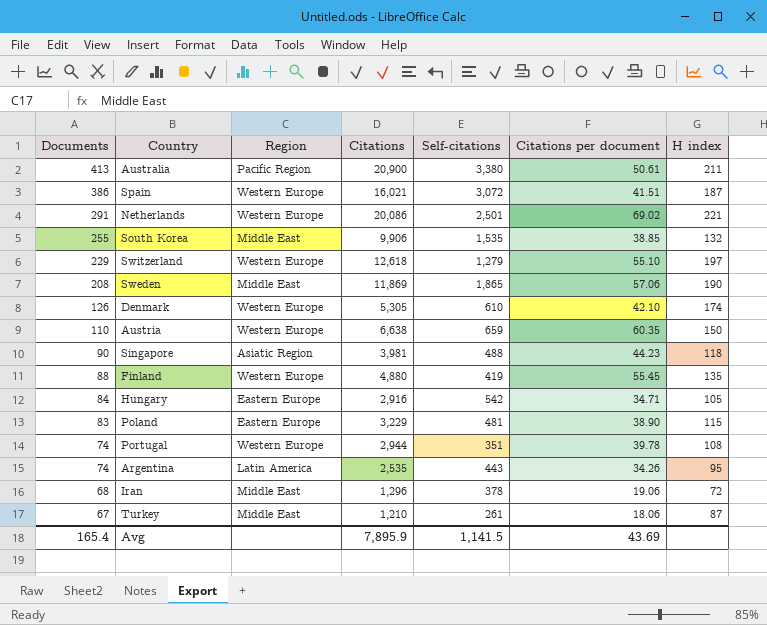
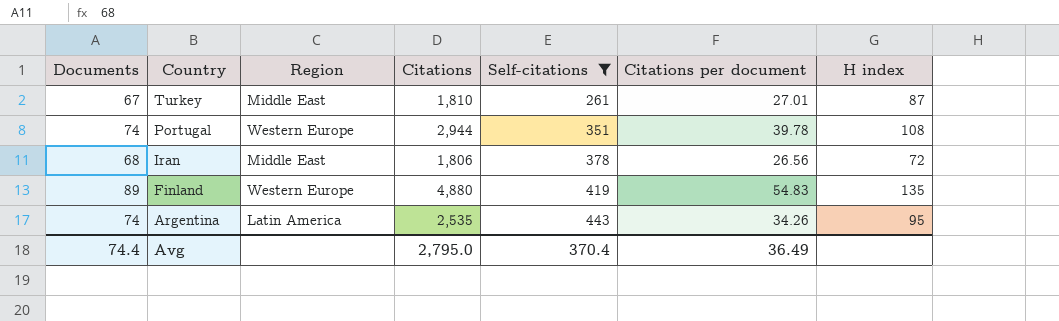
filter: none -> Self-citations <= 443
row order: Documents descending -> Country descending
Turkey | Citations: 1,210 -> 1,810
Turkey | Citations per document: 18.06 -> 27.01
Iran | Citations: 1,296 -> 1,806
Iran | Citations per document: 19.06 -> 26.56
Finland | Documents: 88 -> 89
Finland | Citations per document: 55.45 -> 54.83
Avg | Documents: 165.4 -> 74.4
Avg | Citations: 7,895.9 -> 2,795.0
Avg | Self-citations: 1,141.5 -> 370.4
Avg | Citations per document: 43.69 -> 36.49

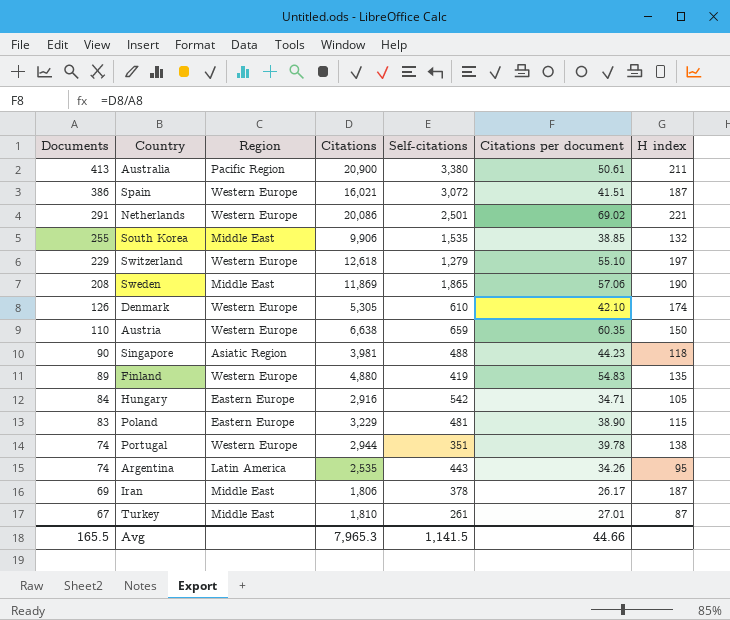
filter: Self-citations <= 443 -> none
row order: Country descending -> Documents descending
Portugal | H index: 108 -> 138
Iran | Documents: 68 -> 69
Iran | Citations per document: 26.56 -> 26.17
Iran | H index: 72 -> 187
Avg | Documents: 74.4 -> 165.5
Avg | Citations: 2,795.0 -> 7,965.3
Avg | Self-citations: 370.4 -> 1,141.5
Avg | Citations per document: 36.49 -> 44.66

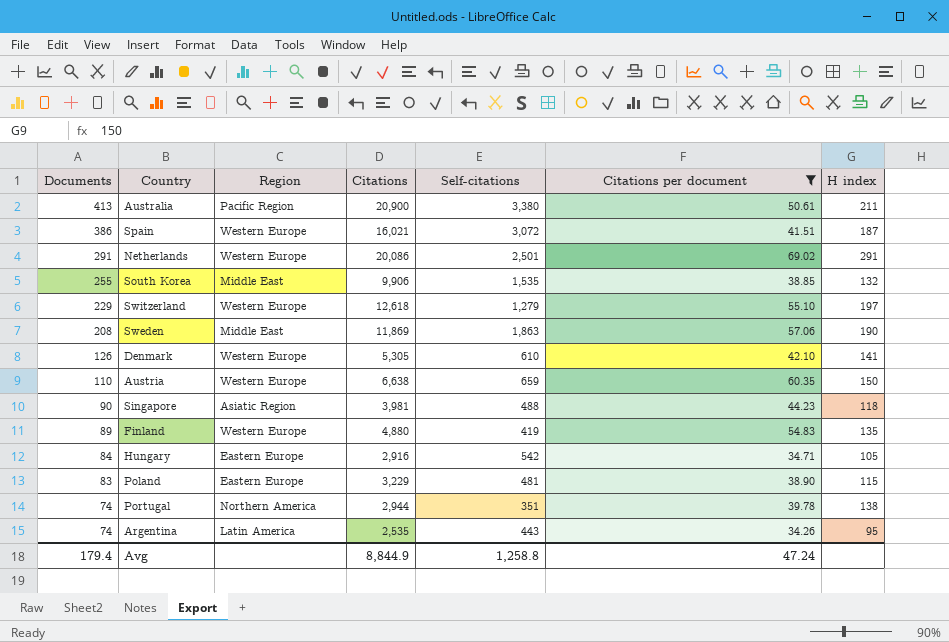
filter: none -> Citations per document >= 34.26
Netherlands | H index: 221 -> 291
Sweden | Self-citations: 1,865 -> 1,863
Denmark | H index: 174 -> 141
Portugal | Region: Western Europe -> Northern America
Avg | Documents: 165.5 -> 179.4
Avg | Citations: 7,965.3 -> 8,844.9
Avg | Self-citations: 1,141.5 -> 1,258.8
Avg | Citations per document: 44.66 -> 47.24

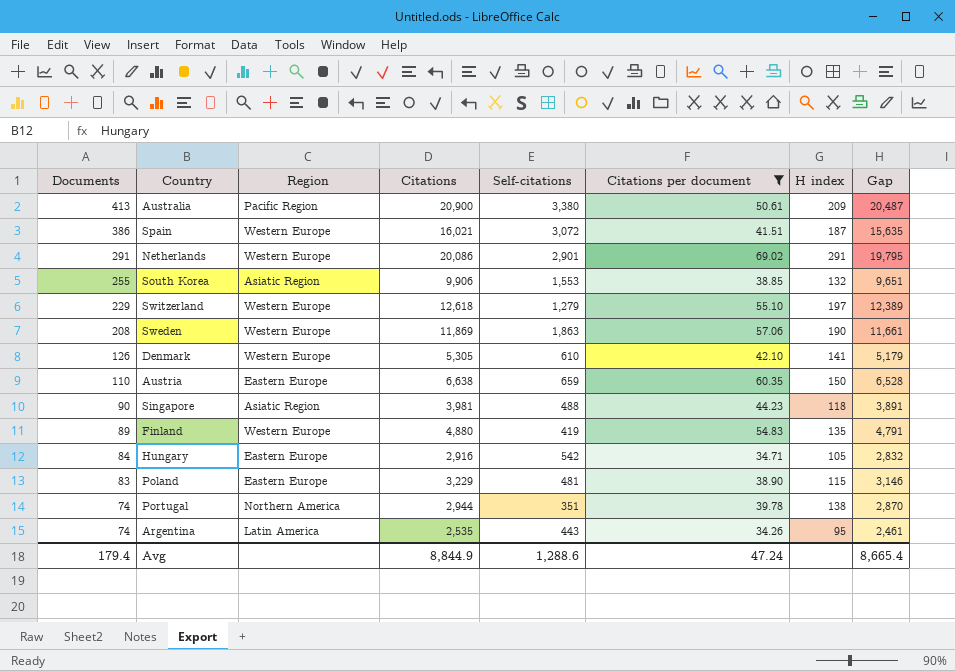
column Gap | formula: none -> [Citations] - [Documents]
Australia | H index: 211 -> 209
Netherlands | Self-citations: 2,501 -> 2,901
South Korea | Region: Middle East -> Asiatic Region
South Korea | Self-citations: 1,535 -> 1,553
Sweden | Region: Middle East -> Western Europe
Austria | Region: Western Europe -> Eastern Europe
Avg | Self-citations: 1,258.8 -> 1,288.6

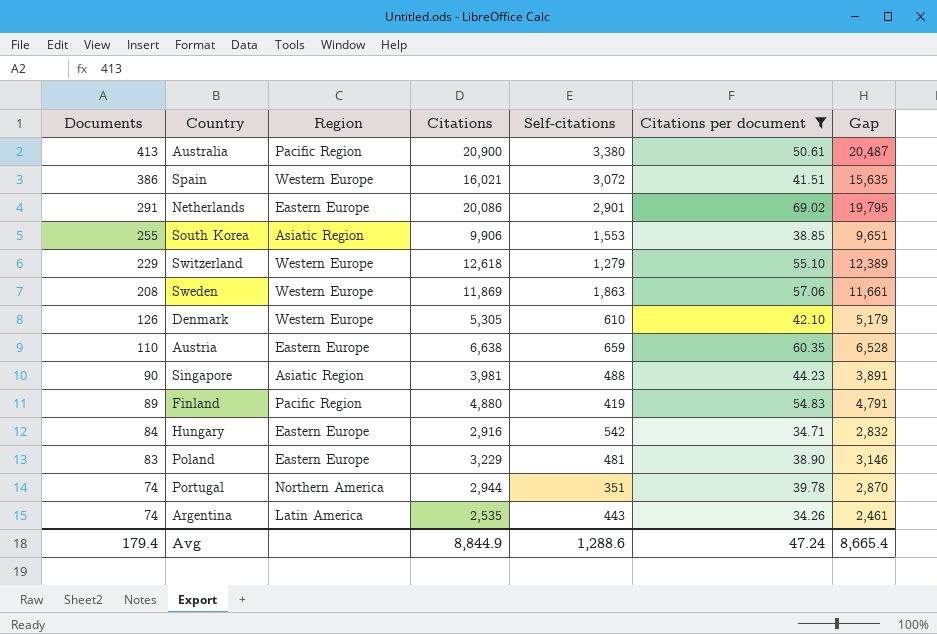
column H index | position: 7 -> none
Netherlands | Region: Western Europe -> Eastern Europe
Finland | Region: Western Europe -> Pacific Region

